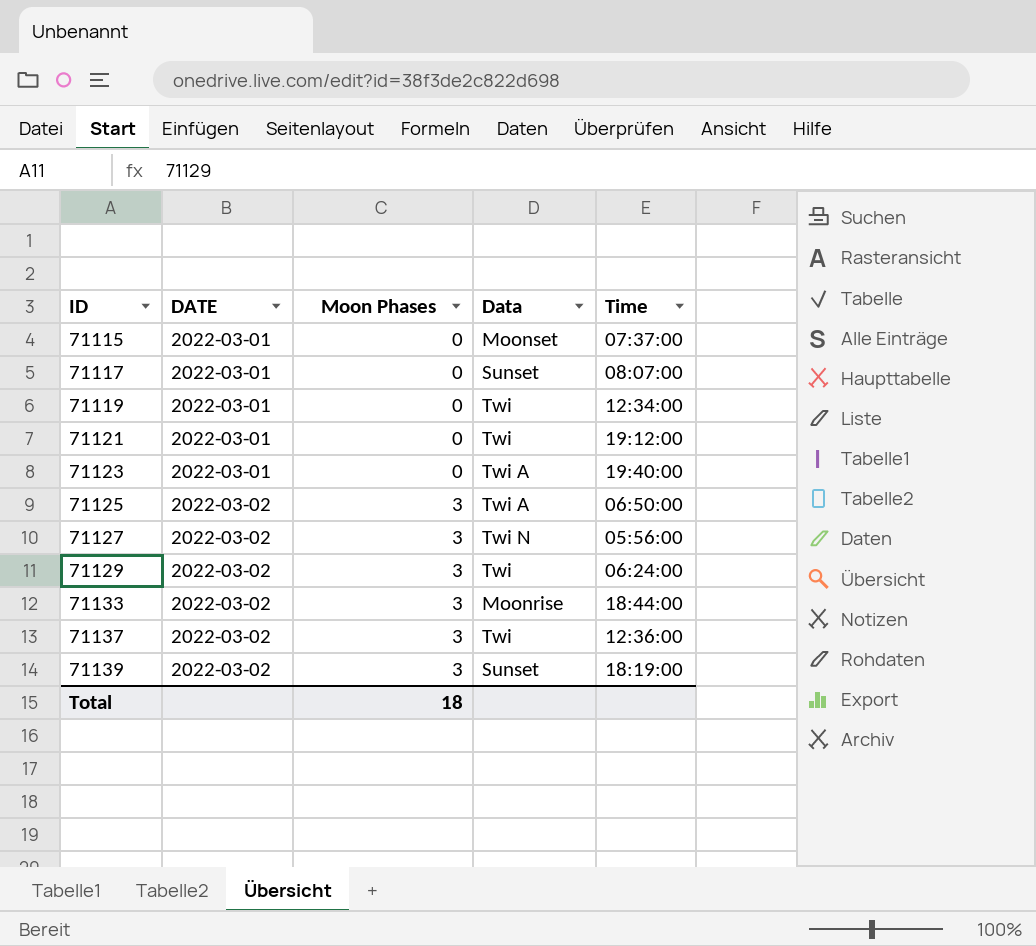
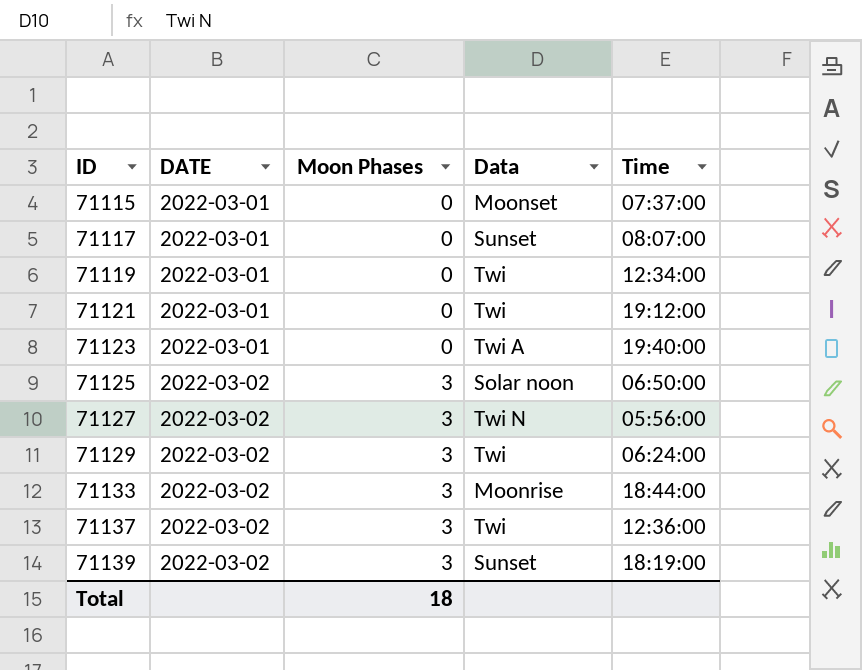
71125 | Data: Twi A -> Solar noon

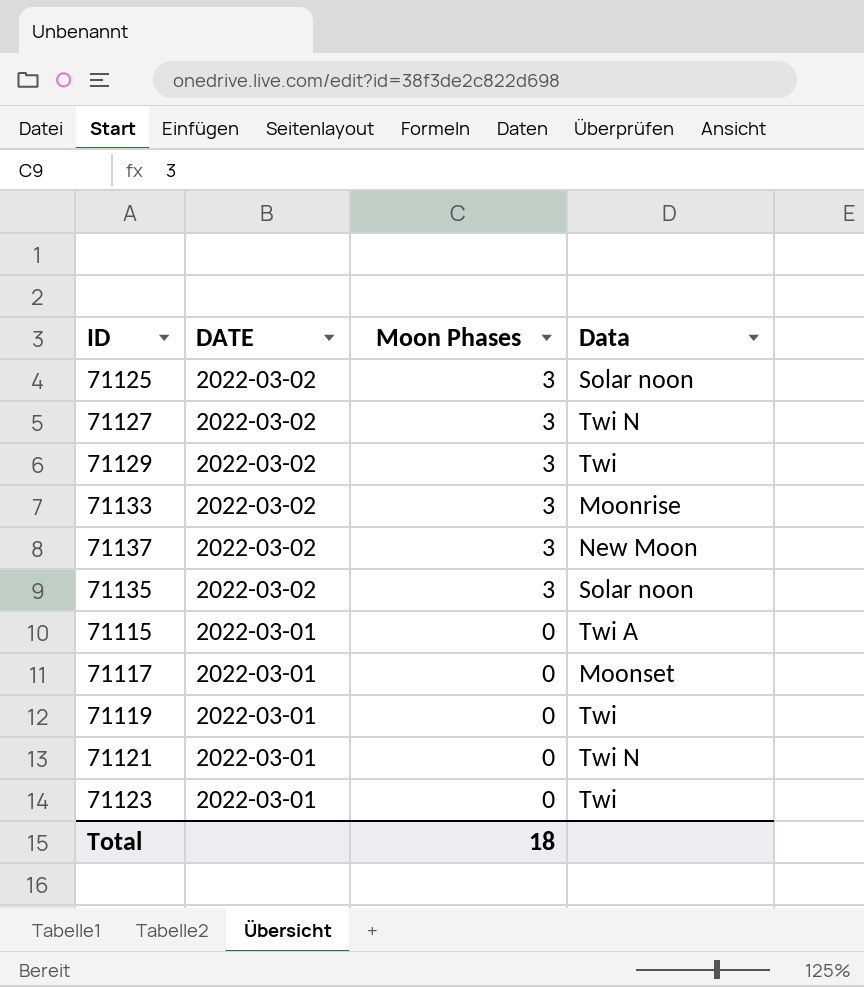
row order: ID ascending -> DATE descending
column Time | position: 5 -> none
row 71139: 2022-03-02 | 3 | Sunset | 18:19:00 -> none
71137 | Data: Twi -> New Moon
row 71135: none -> 2022-03-02 | 3 | Solar noon
71115 | Data: Moonset -> Twi A
71117 | Data: Sunset -> Moonset
71121 | Data: Twi -> Twi N
71123 | Data: Twi A -> Twi

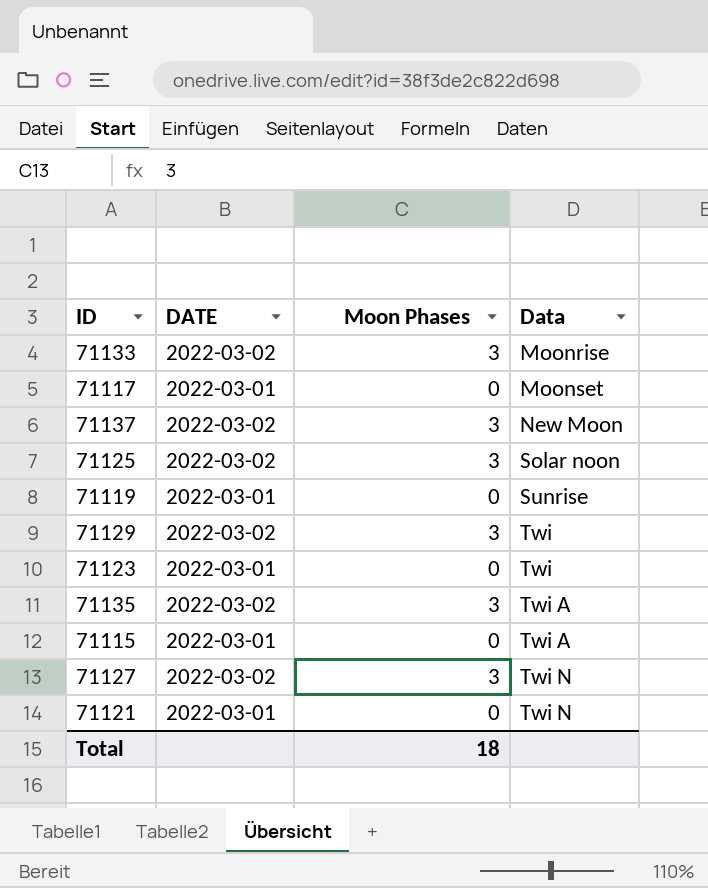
row order: DATE descending -> Data ascending
71119 | Data: Twi -> Sunrise
71135 | Data: Solar noon -> Twi A

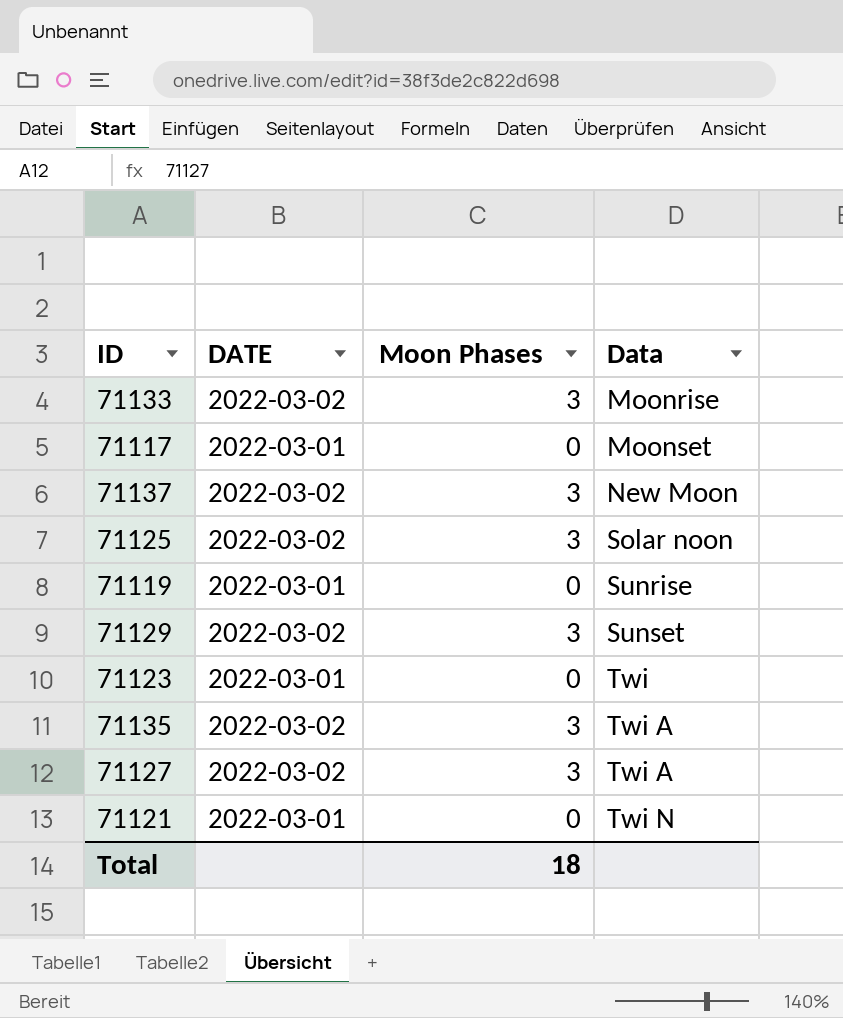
row 71115: 2022-03-01 | 0 | Twi A -> none
71129 | Data: Twi -> Sunset
71127 | Data: Twi N -> Twi A

